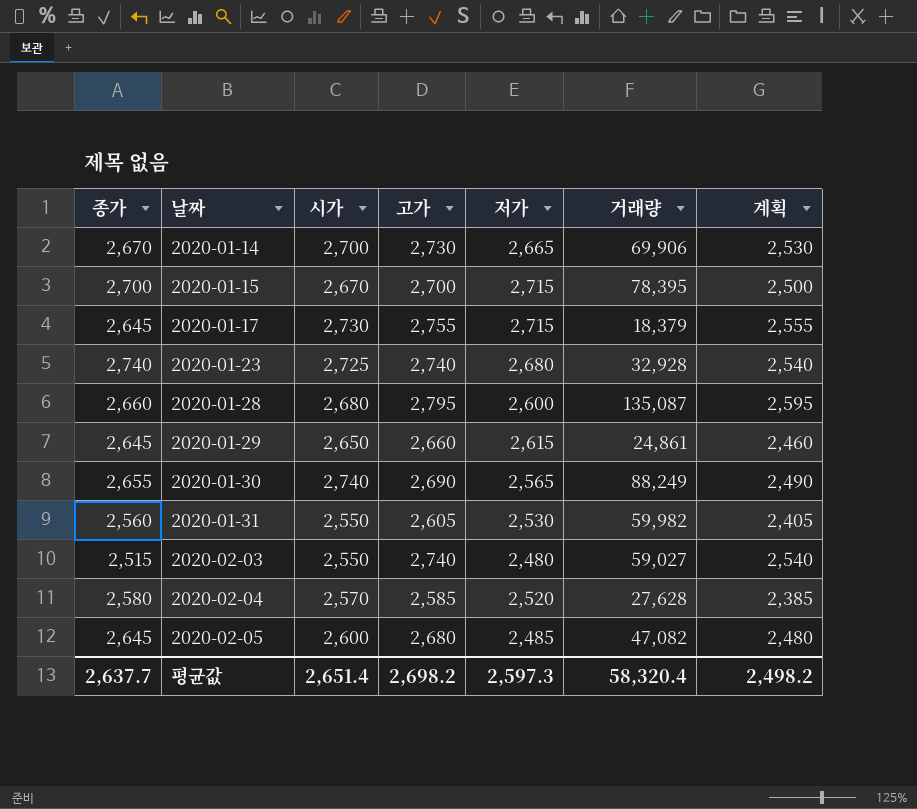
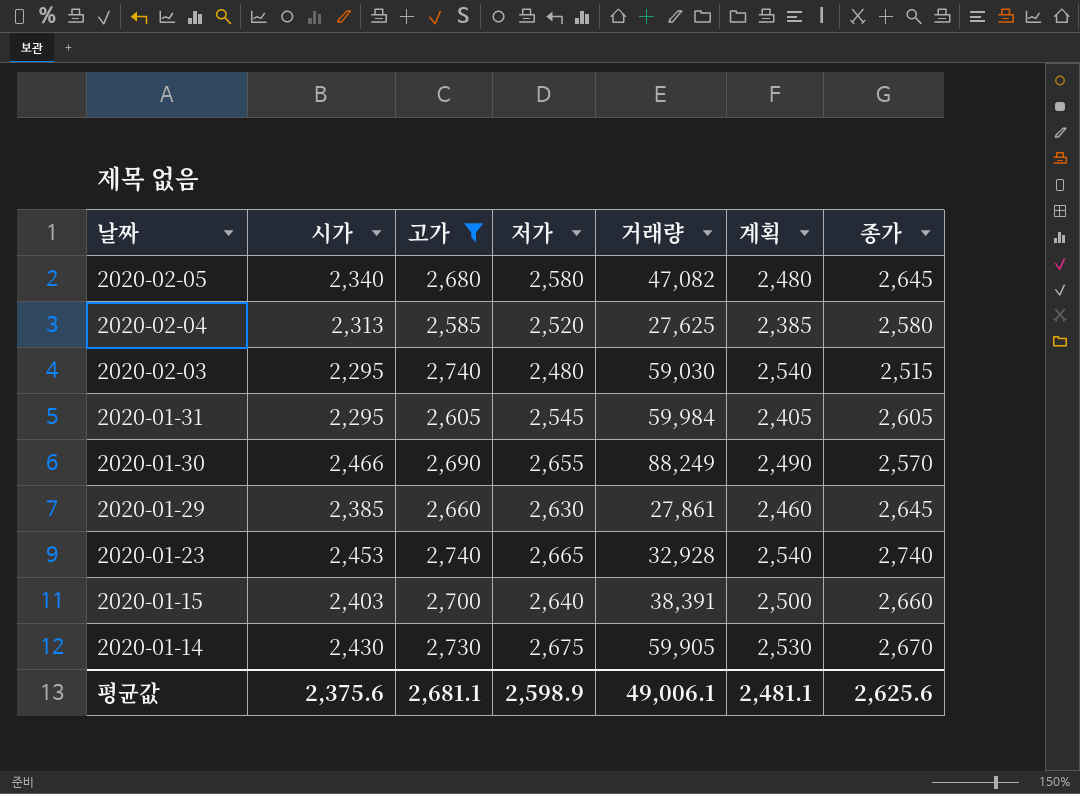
filter: none -> 고가 <= 2,740
row order: 날짜 ascending -> 날짜 descending
column 종가 | position: 1 -> 7
2020-02-05 | 시가: 2,600 -> 2,340
2020-02-05 | 저가: 2,485 -> 2,580
2020-02-04 | 시가: 2,570 -> 2,313
2020-02-04 | 거래량: 27,628 -> 27,625
2020-02-03 | 시가: 2,550 -> 2,295
2020-02-03 | 거래량: 59,027 -> 59,030
2020-01-31 | 시가: 2,550 -> 2,295
2020-01-31 | 저가: 2,530 -> 2,545
2020-01-31 | 거래량: 59,982 -> 59,984
2020-01-31 | 종가: 2,560 -> 2,605
2020-01-30 | 시가: 2,740 -> 2,466
2020-01-30 | 저가: 2,565 -> 2,655
2020-01-30 | 종가: 2,655 -> 2,570
2020-01-29 | 시가: 2,650 -> 2,385
2020-01-29 | 저가: 2,615 -> 2,630
2020-01-29 | 거래량: 24,861 -> 27,861
2020-01-23 | 시가: 2,725 -> 2,453
2020-01-23 | 저가: 2,680 -> 2,665
2020-01-15 | 시가: 2,670 -> 2,403
2020-01-15 | 저가: 2,715 -> 2,640
2020-01-15 | 거래량: 78,395 -> 38,391
2020-01-15 | 종가: 2,700 -> 2,660
2020-01-14 | 시가: 2,700 -> 2,430
2020-01-14 | 저가: 2,665 -> 2,675
2020-01-14 | 거래량: 69,906 -> 59,905
평균값 | 시가: 2,651.4 -> 2,375.6
평균값 | 고가: 2,698.2 -> 2,681.1
평균값 | 저가: 2,597.3 -> 2,598.9
평균값 | 거래량: 58,320.4 -> 49,006.1
평균값 | 계획: 2,498.2 -> 2,481.1
평균값 | 종가: 2,637.7 -> 2,625.6

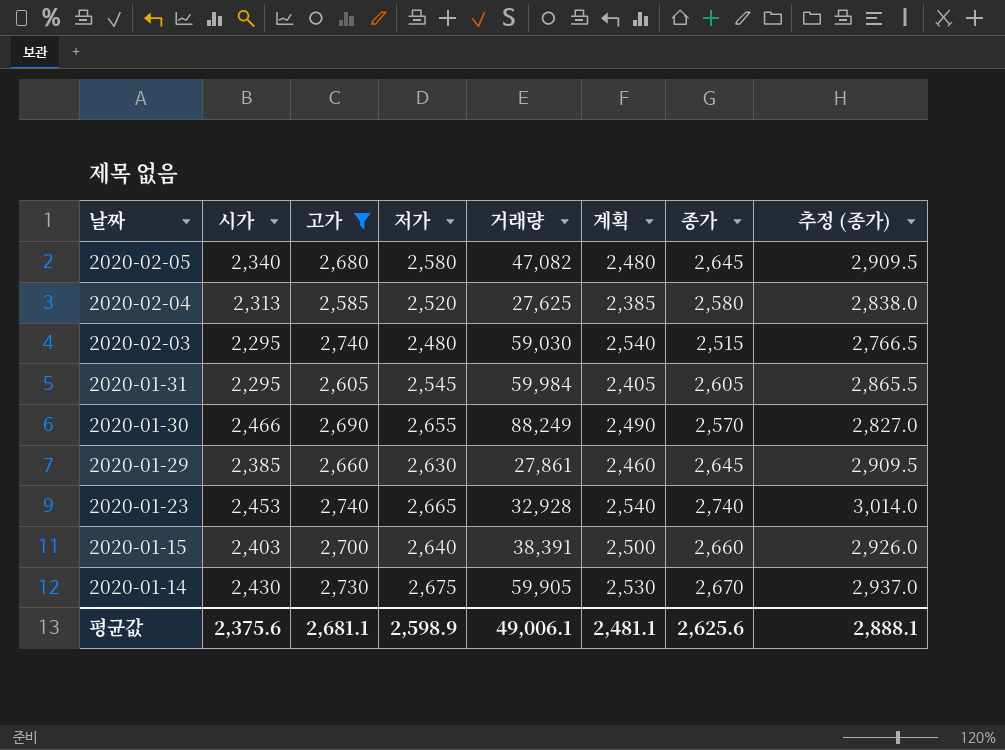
column 추정 (종가) | formula: none -> [종가] * 1.1

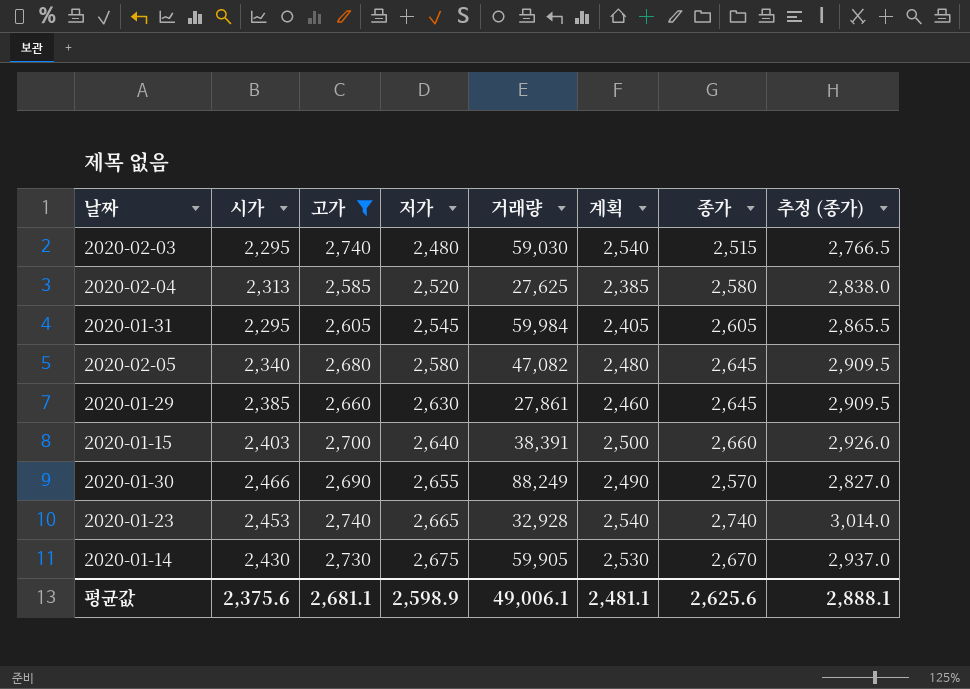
row order: 날짜 descending -> 저가 ascending

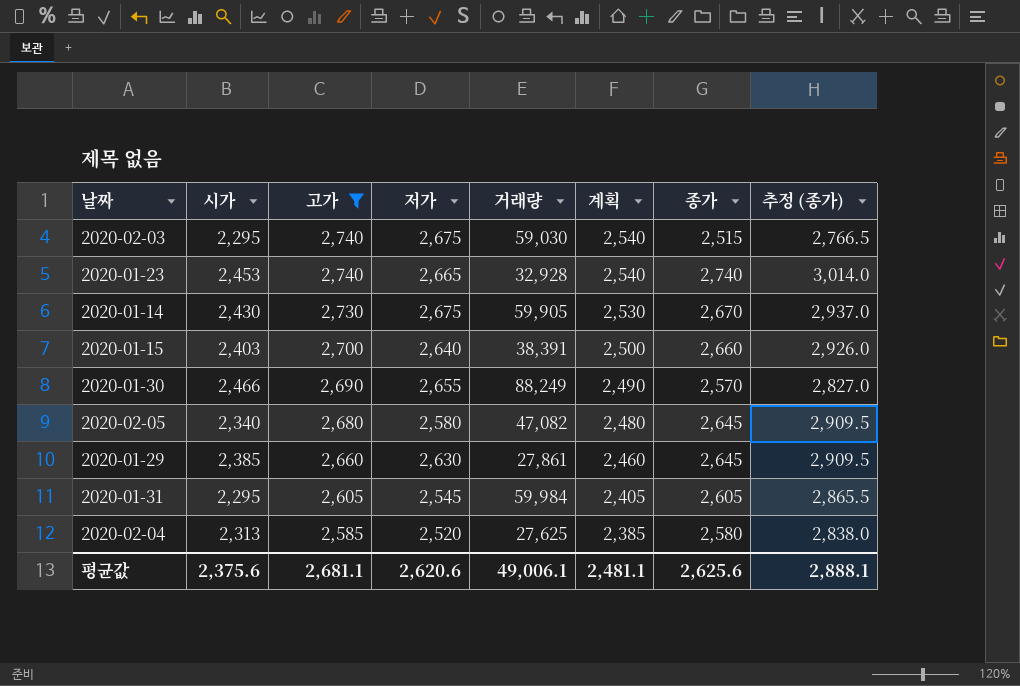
row order: 저가 ascending -> 고가 descending
2020-02-03 | 저가: 2,480 -> 2,675
평균값 | 저가: 2,598.9 -> 2,620.6

